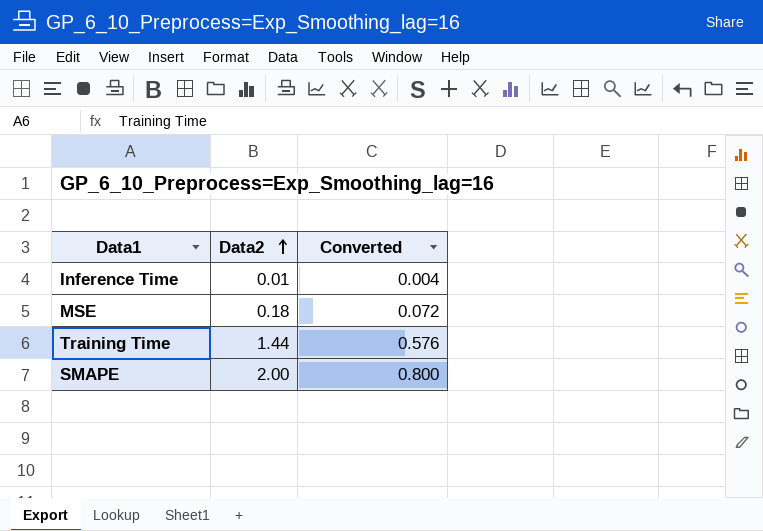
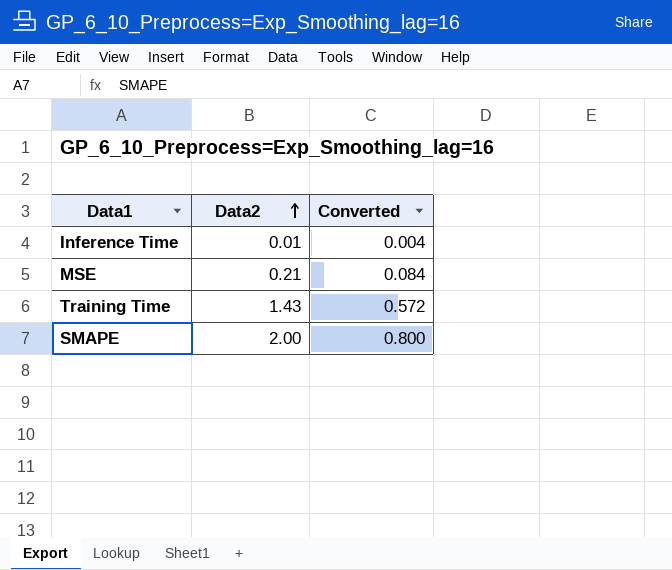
MSE | Data2: 0.18 -> 0.21
MSE | Converted: 0.072 -> 0.084
Training Time | Data2: 1.44 -> 1.43
Training Time | Converted: 0.576 -> 0.572

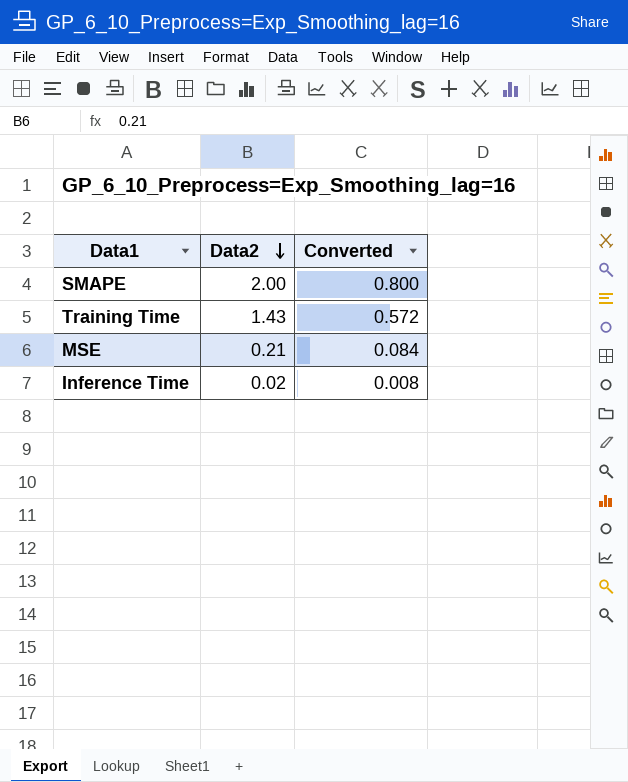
row order: Data2 ascending -> Data2 descending
Inference Time | Data2: 0.01 -> 0.02
Inference Time | Converted: 0.004 -> 0.008

